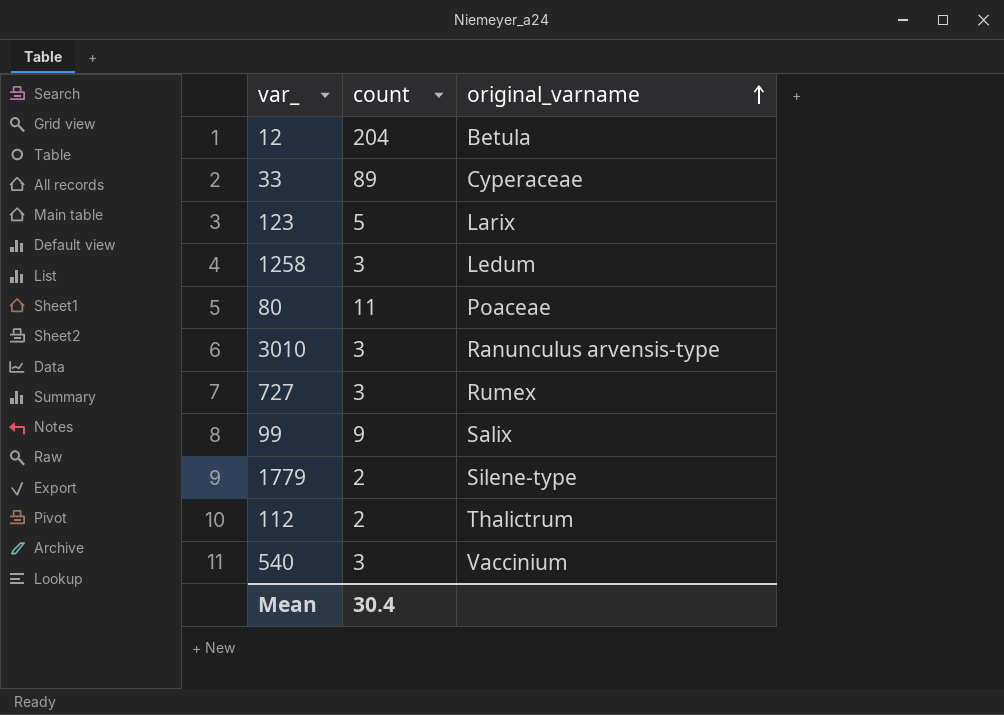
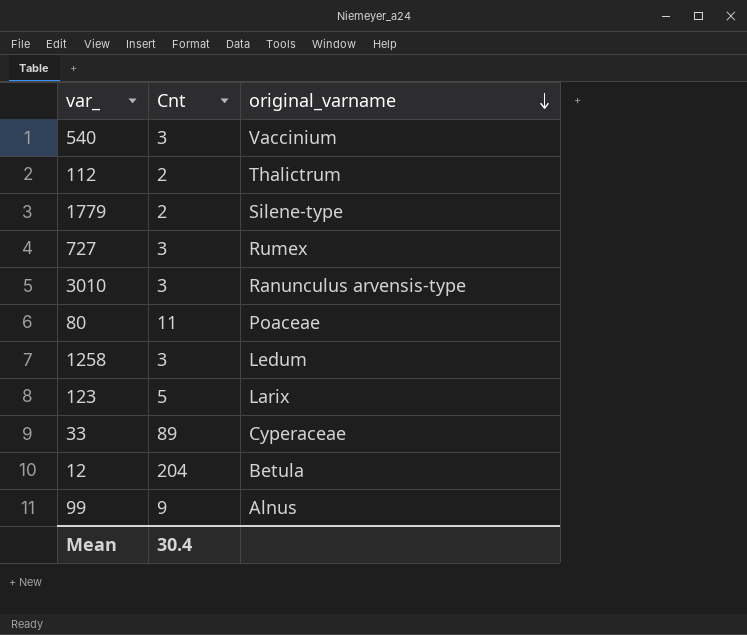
row order: original_varname ascending -> original_varname descending
column name: count -> Cnt
99 | original_varname: Salix -> Alnus

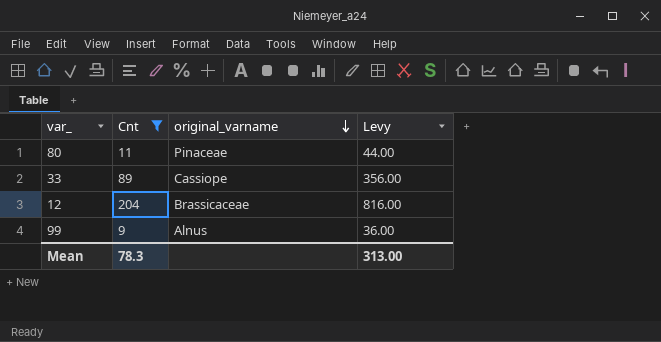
filter: none -> Cnt >= 9
column Levy | formula: none -> [Cnt] * 4
80 | original_varname: Poaceae -> Pinaceae
33 | original_varname: Cyperaceae -> Cassiope
12 | original_varname: Betula -> Brassicaceae
Mean | Cnt: 30.4 -> 78.3

